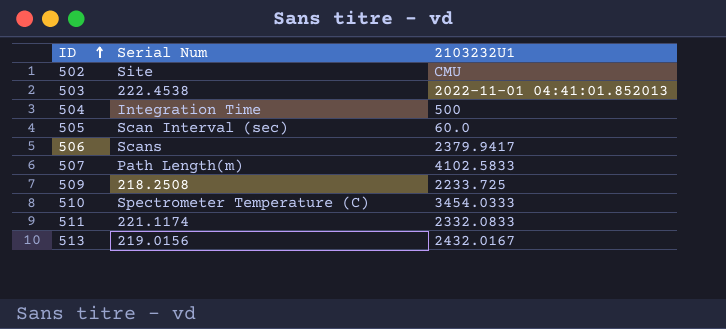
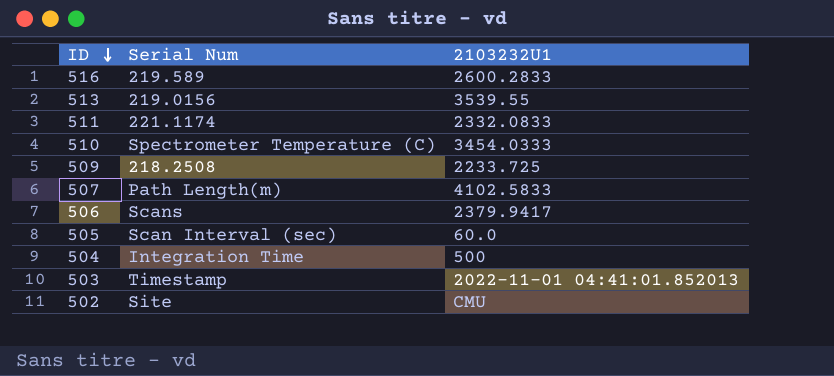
row order: ID ascending -> ID descending
row 516: none -> 219.589 | 2600.2833
513 | 2103232U1: 2432.0167 -> 3539.55
503 | Serial Num: 222.4538 -> Timestamp

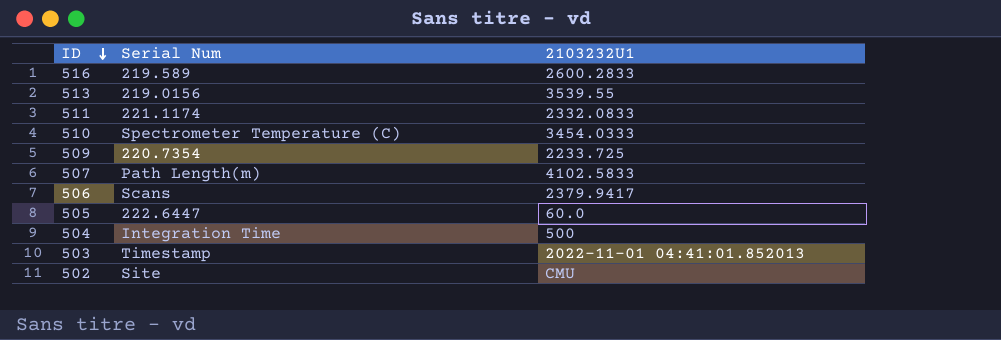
509 | Serial Num: 218.2508 -> 220.7354
505 | Serial Num: Scan Interval (sec) -> 222.6447

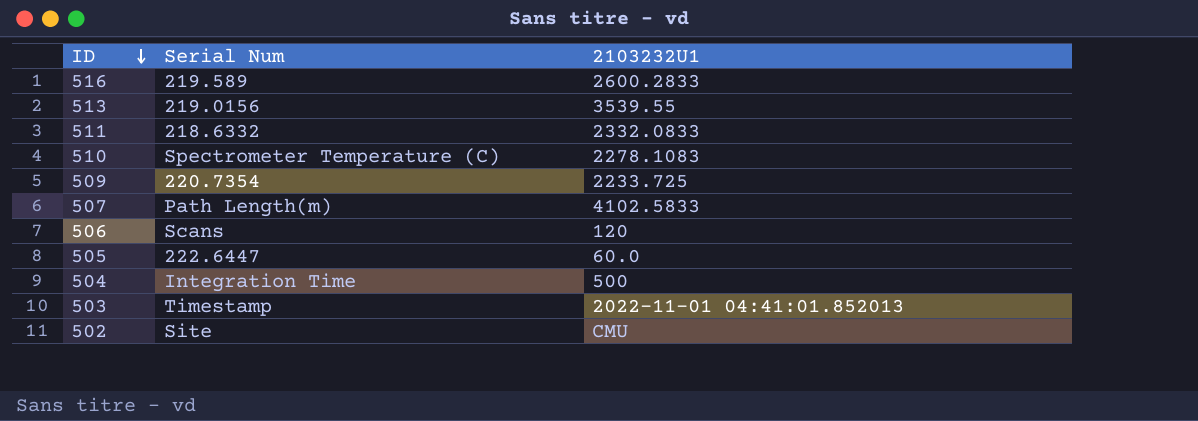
511 | Serial Num: 221.1174 -> 218.6332
510 | 2103232U1: 3454.0333 -> 2278.1083
506 | 2103232U1: 2379.9417 -> 120

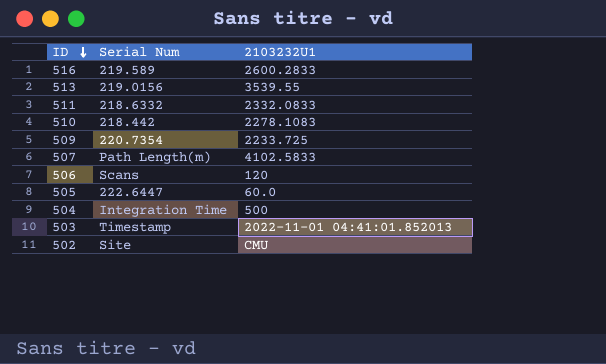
510 | Serial Num: Spectrometer Temperature (C) -> 218.442

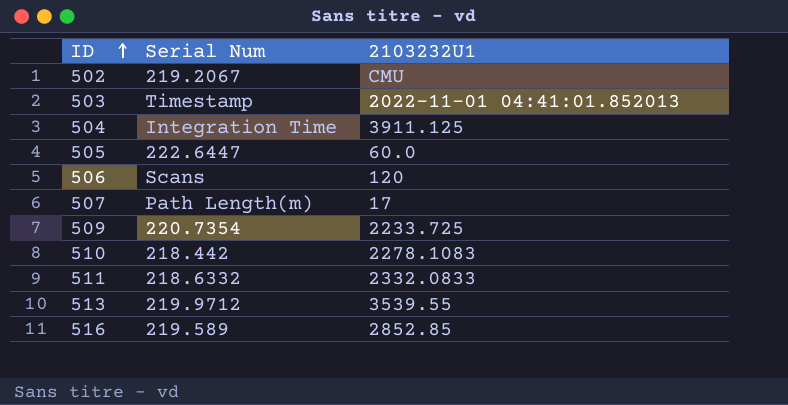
row order: ID descending -> ID ascending
502 | Serial Num: Site -> 219.2067
504 | 2103232U1: 500 -> 3911.125
507 | 2103232U1: 4102.5833 -> 17
513 | Serial Num: 219.0156 -> 219.9712
516 | 2103232U1: 2600.2833 -> 2852.85

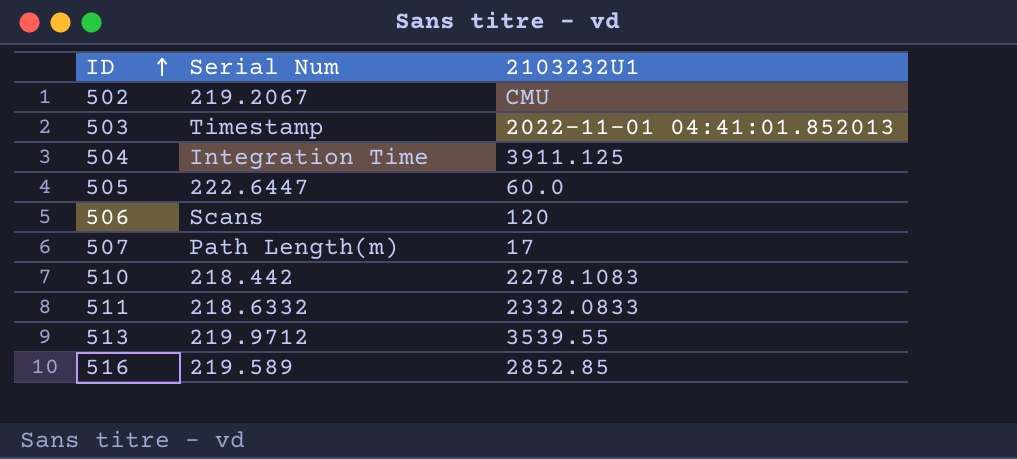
row 509: 220.7354 | 2233.725 -> none

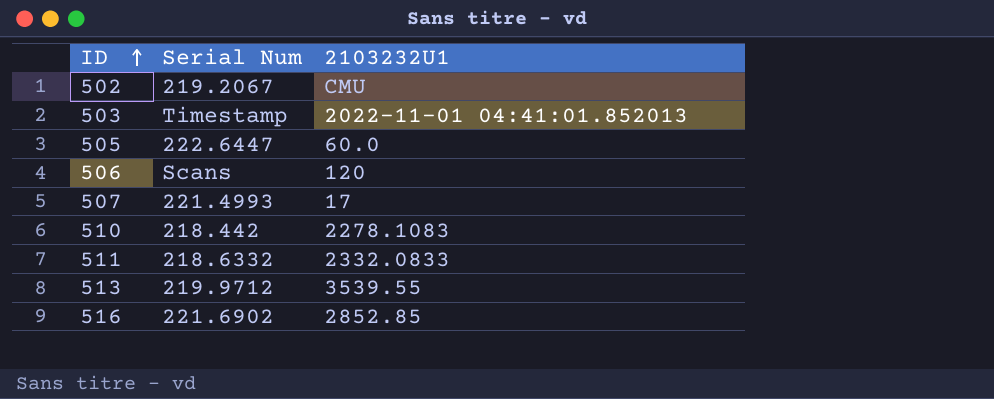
row 504: Integration Time | 3911.125 -> none
507 | Serial Num: Path Length(m) -> 221.4993
516 | Serial Num: 219.589 -> 221.6902

